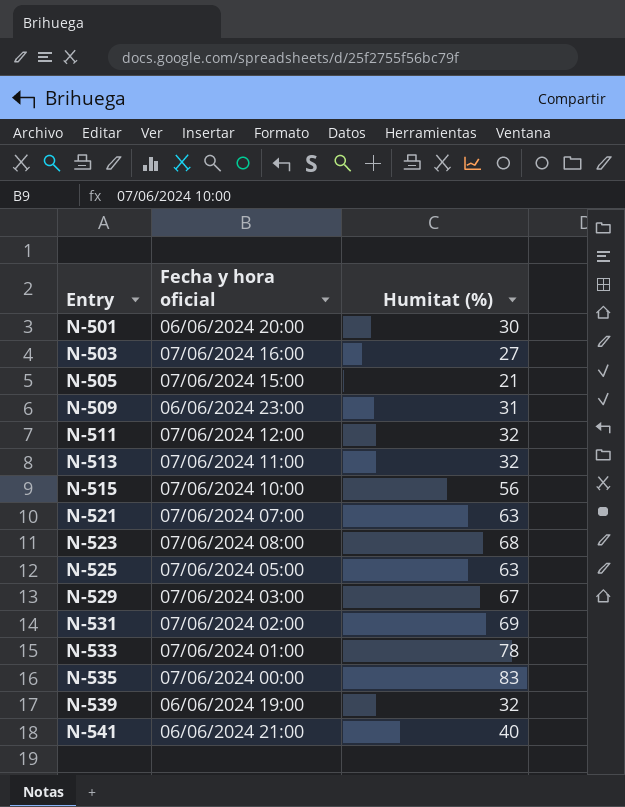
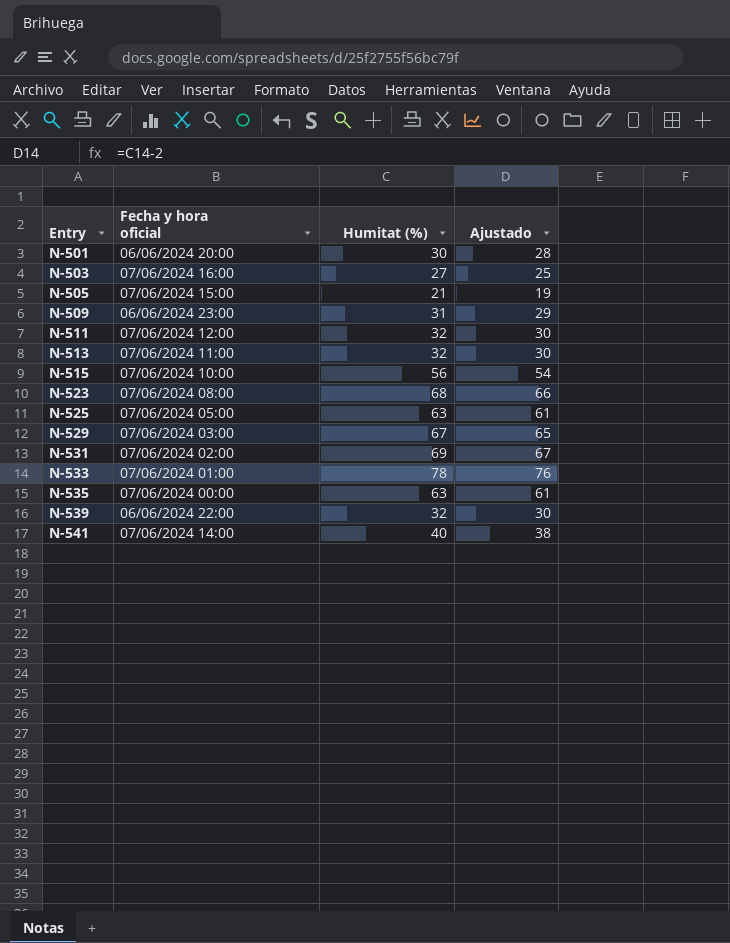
column Ajustado | formula: none -> [Humitat (%)] - 2
row N-521: 07/06/2024 07:00 | 63 -> none
N-535 | Humitat (%): 83 -> 63
N-539 | Fecha y hora oficial: 06/06/2024 19:00 -> 06/06/2024 22:00
N-541 | Fecha y hora oficial: 06/06/2024 21:00 -> 07/06/2024 14:00

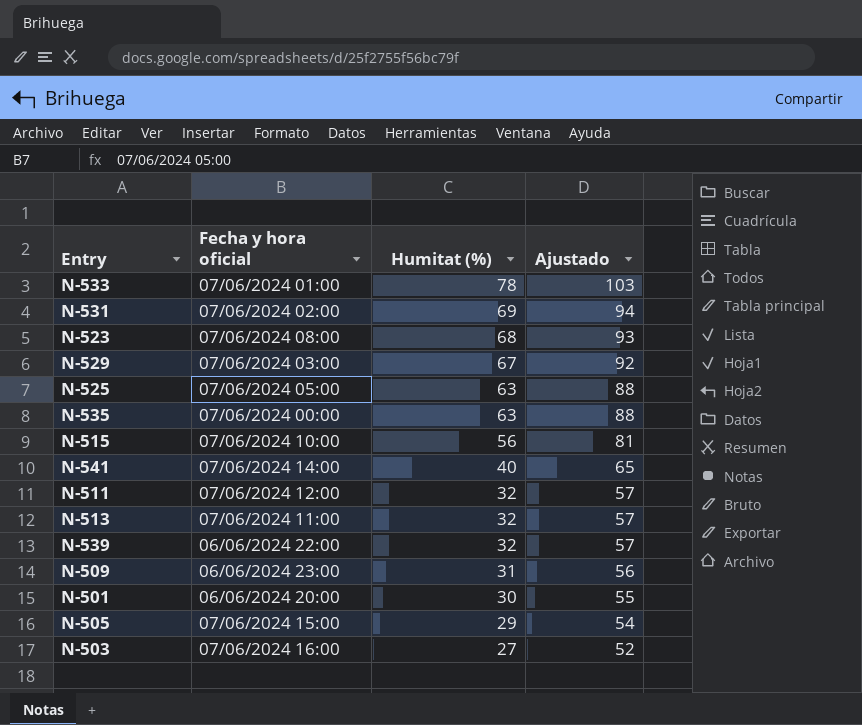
row order: Entry ascending -> Humitat (%) descending
column Ajustado | formula: [Humitat (%)] - 2 -> [Humitat (%)] + 25
N-505 | Humitat (%): 21 -> 29

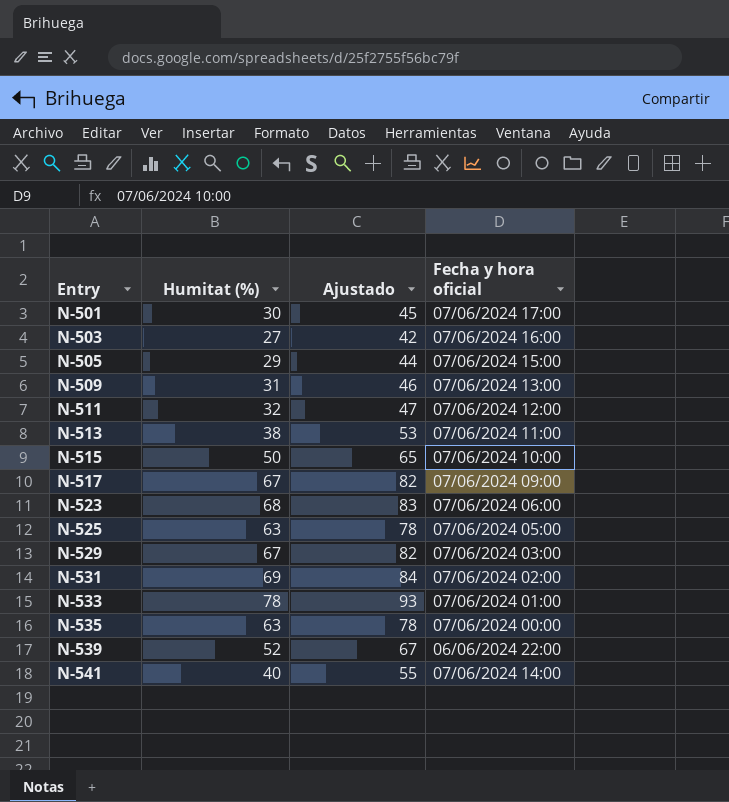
row order: Humitat (%) descending -> Entry ascending
column Ajustado | formula: [Humitat (%)] + 25 -> [Humitat (%)] + 15
column Fecha y hora oficial | position: 2 -> 4
N-501 | Fecha y hora oficial: 06/06/2024 20:00 -> 07/06/2024 17:00
N-509 | Fecha y hora oficial: 06/06/2024 23:00 -> 07/06/2024 13:00
N-513 | Humitat (%): 32 -> 38
N-515 | Humitat (%): 56 -> 50
row N-517: none -> 67 | 82 | 07/06/2024 09:00
N-523 | Fecha y hora oficial: 07/06/2024 08:00 -> 07/06/2024 06:00
N-539 | Humitat (%): 32 -> 52

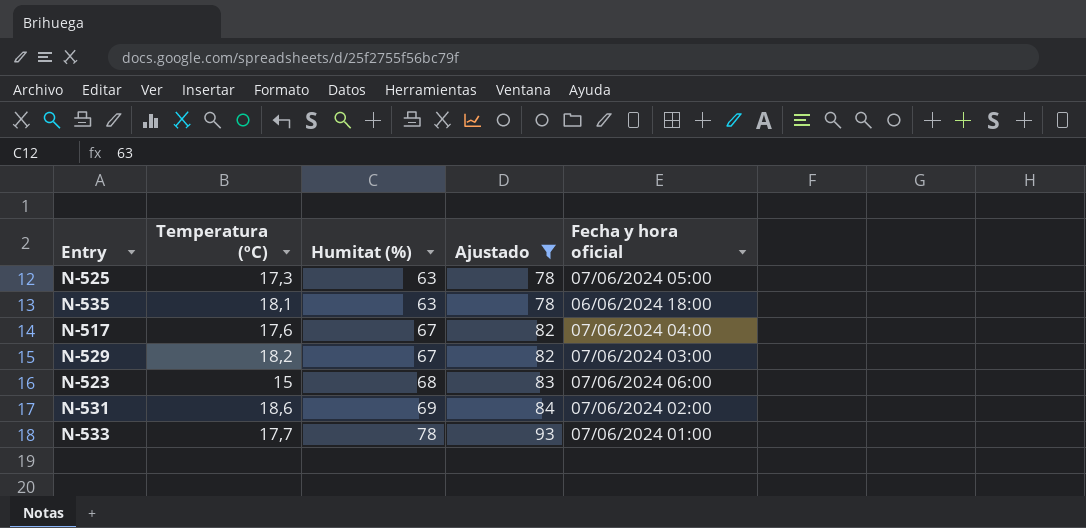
filter: none -> Ajustado >= 78
row order: Entry ascending -> Humitat (%) ascending
column Temperatura (ºC) | position: none -> 2
N-535 | Fecha y hora oficial: 07/06/2024 00:00 -> 06/06/2024 18:00
N-517 | Fecha y hora oficial: 07/06/2024 09:00 -> 07/06/2024 04:00

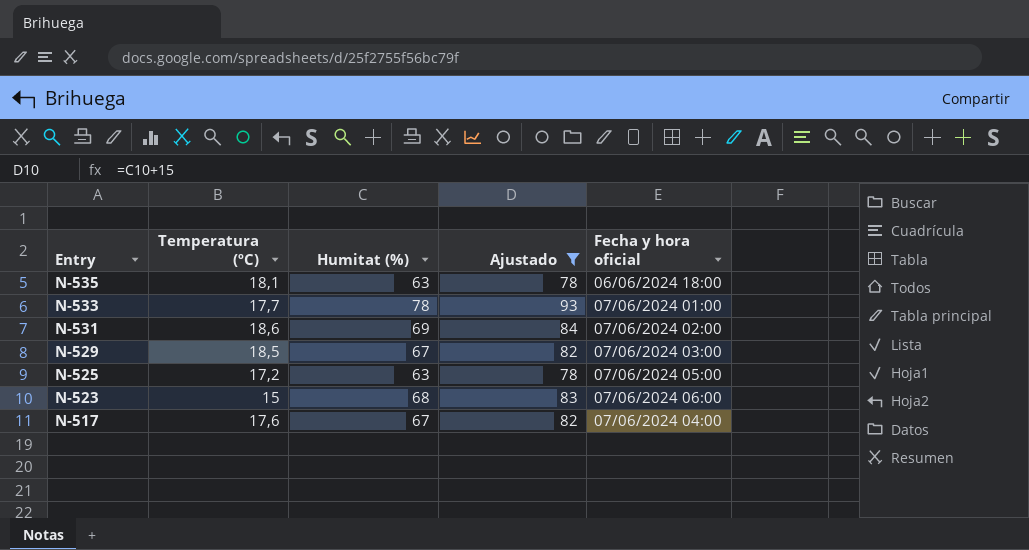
row order: Humitat (%) ascending -> Entry descending
N-529 | Temperatura (ºC): 18,2 -> 18,5
N-525 | Temperatura (ºC): 17,3 -> 17,2

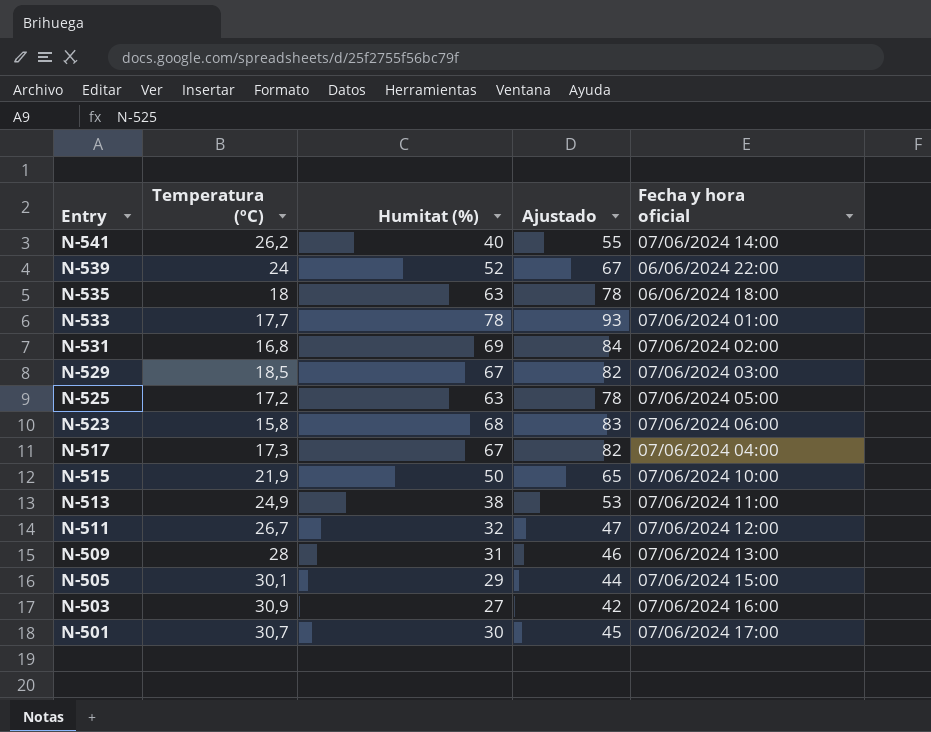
filter: Ajustado >= 78 -> none
N-535 | Temperatura (ºC): 18,1 -> 18
N-531 | Temperatura (ºC): 18,6 -> 16,8
N-523 | Temperatura (ºC): 15 -> 15,8
N-517 | Temperatura (ºC): 17,6 -> 17,3

